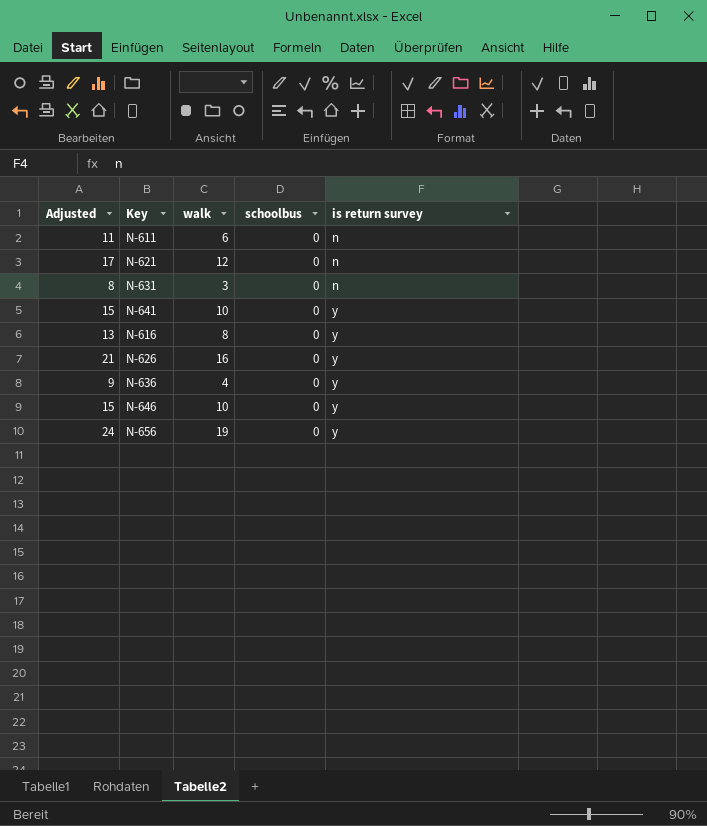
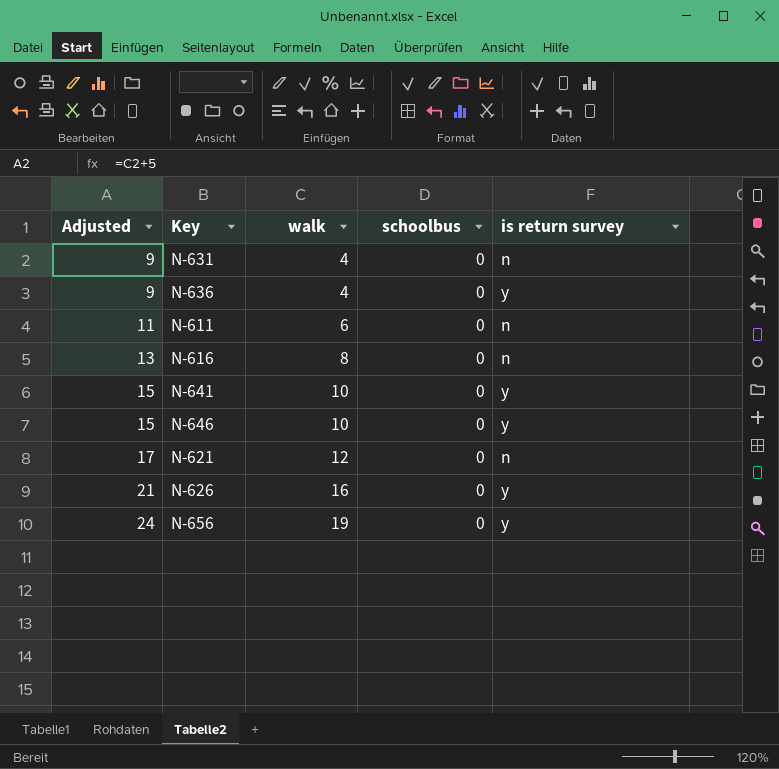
row order: is return survey ascending -> Adjusted ascending
N-631 | Adjusted: 8 -> 9
N-631 | walk: 3 -> 4
N-616 | is return survey: y -> n

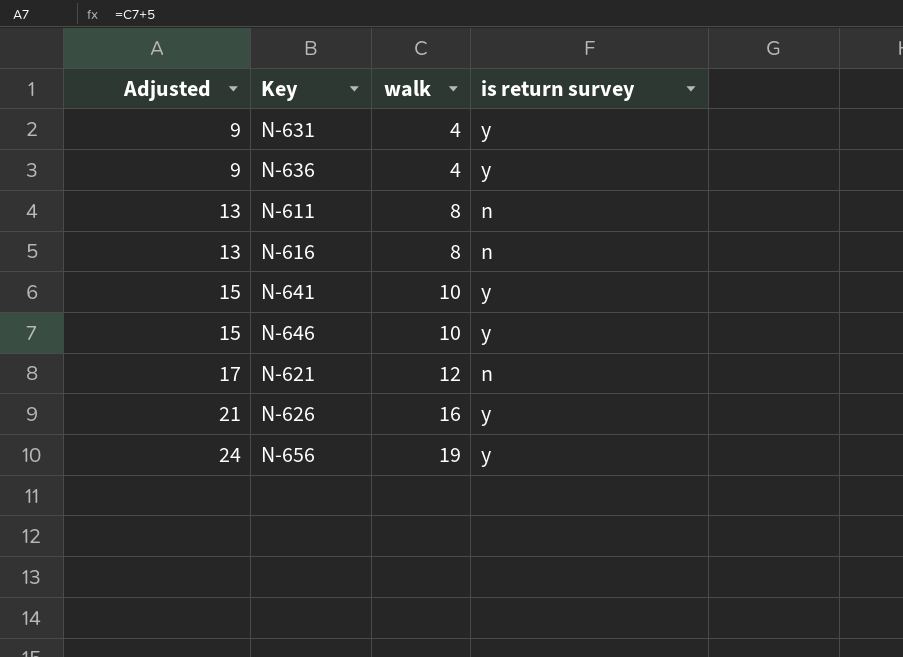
column schoolbus | position: 4 -> none
N-631 | is return survey: n -> y
N-611 | Adjusted: 11 -> 13
N-611 | walk: 6 -> 8

